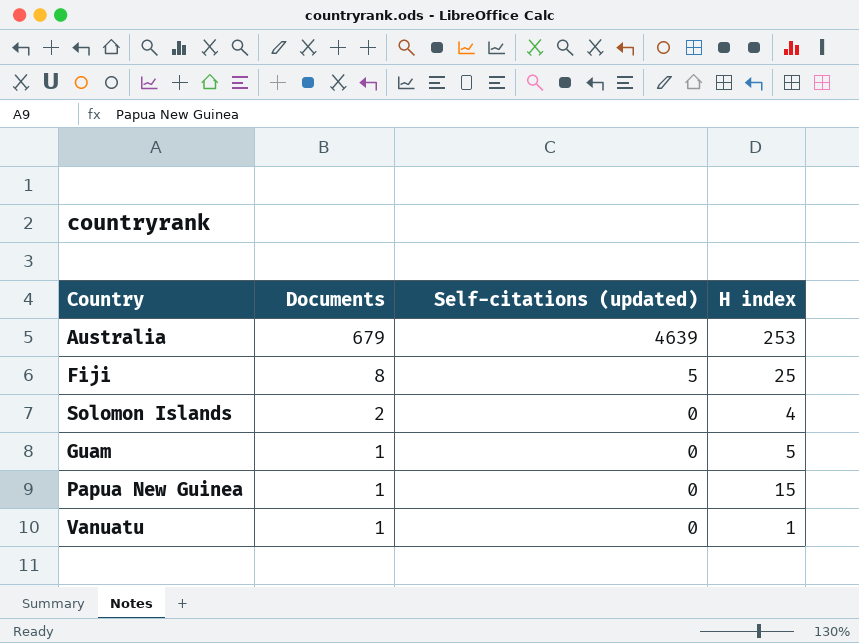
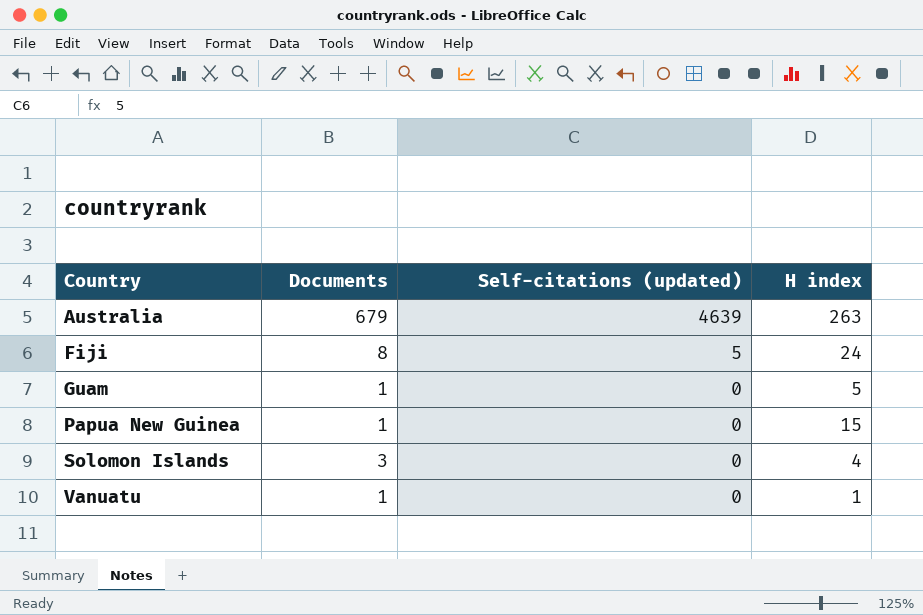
row order: Documents descending -> Country ascending
Australia | H index: 253 -> 263
Fiji | H index: 25 -> 24
Solomon Islands | Documents: 2 -> 3

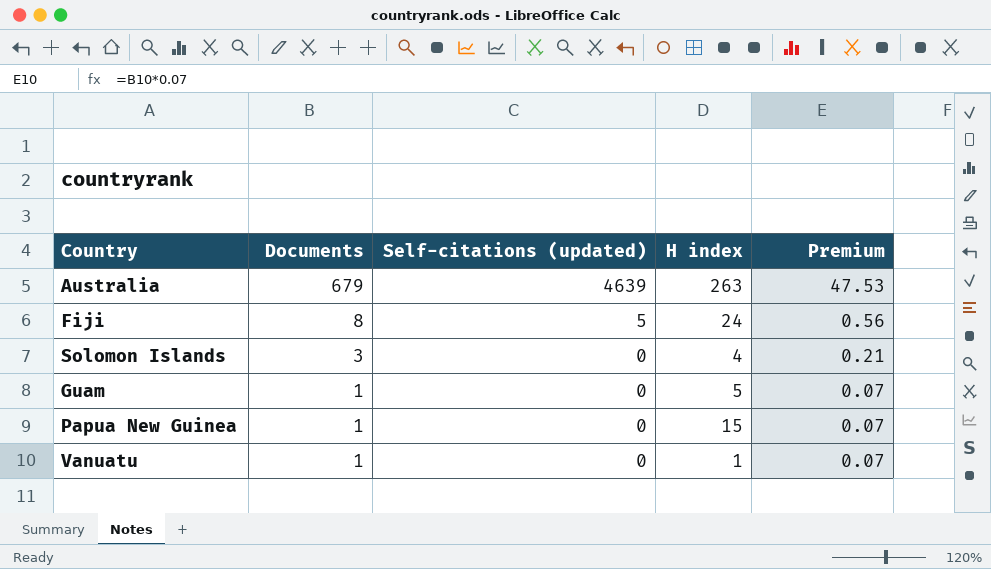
row order: Country ascending -> Documents descending
column Premium | formula: none -> [Documents] * 0.07

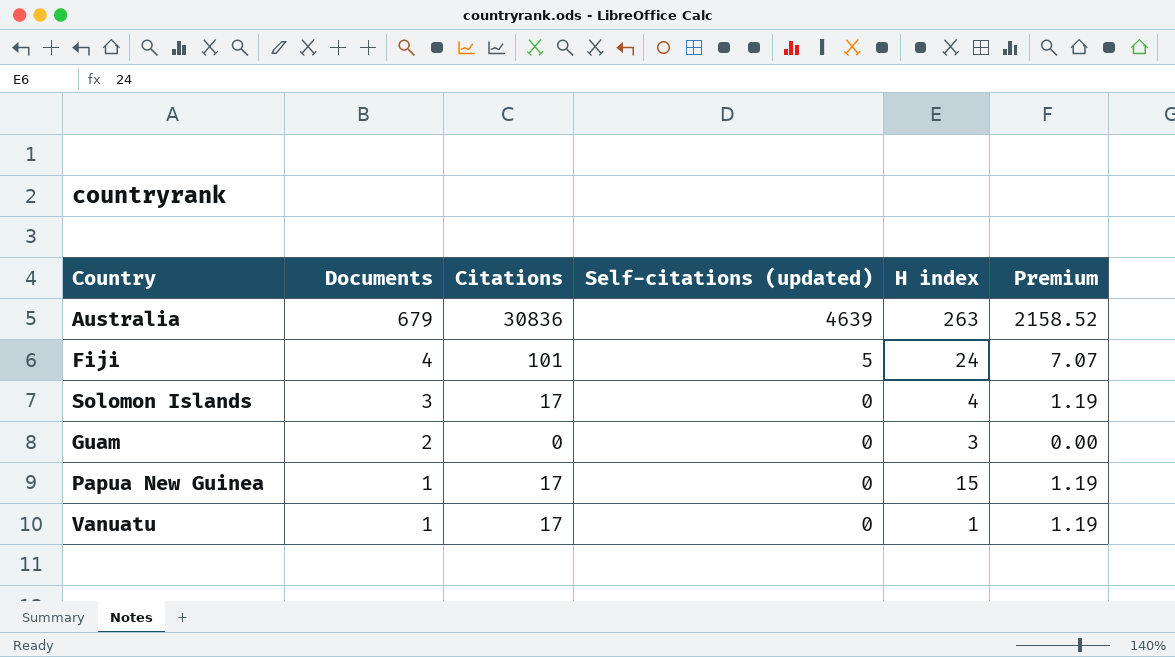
column Citations | position: none -> 3
column Premium | formula: [Documents] * 0.07 -> [Citations] * 0.07
Fiji | Documents: 8 -> 4
Guam | Documents: 1 -> 2
Guam | H index: 5 -> 3

